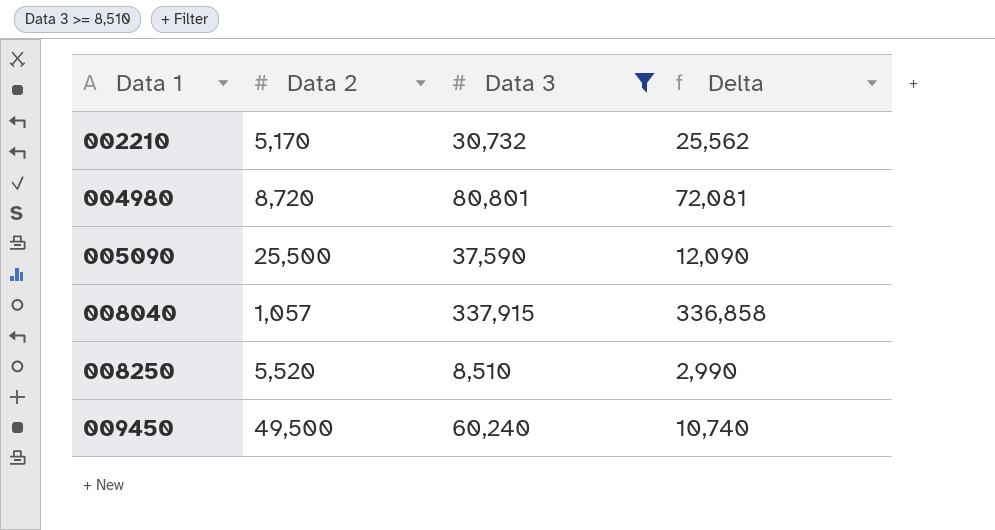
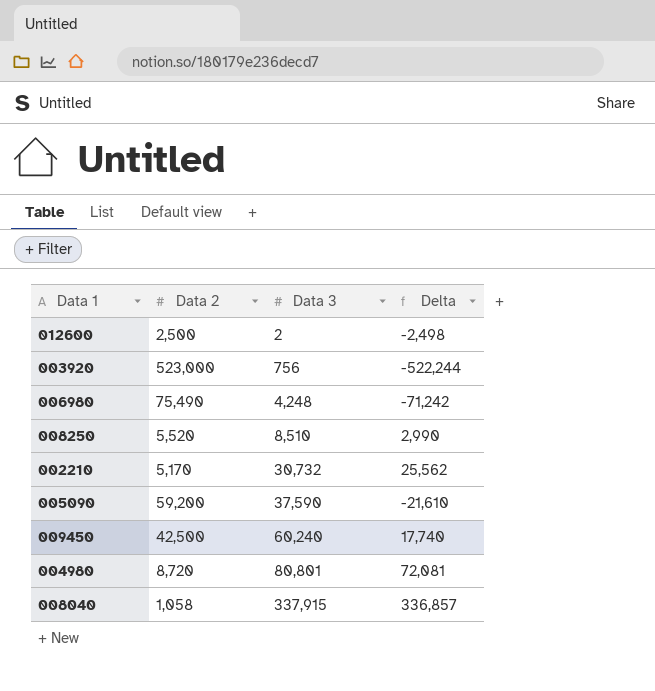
filter: Data 3 >= 8,510 -> none
row order: Data 1 ascending -> Data 3 ascending
005090 | Data 2: 25,500 -> 59,200
005090 | Delta: 12,090 -> -21,610
009450 | Data 2: 49,500 -> 42,500
009450 | Delta: 10,740 -> 17,740
008040 | Data 2: 1,057 -> 1,058
008040 | Delta: 336,858 -> 336,857

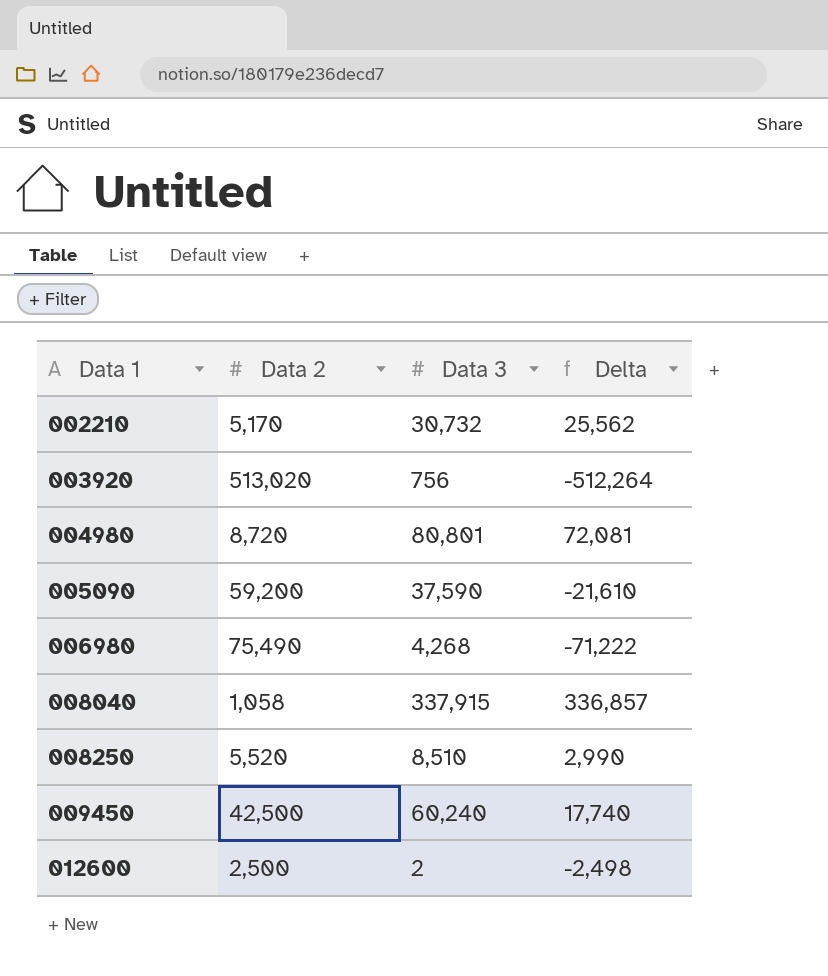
row order: Data 3 ascending -> Data 1 ascending
003920 | Data 2: 523,000 -> 513,020
003920 | Delta: -522,244 -> -512,264
006980 | Data 3: 4,248 -> 4,268
006980 | Delta: -71,242 -> -71,222

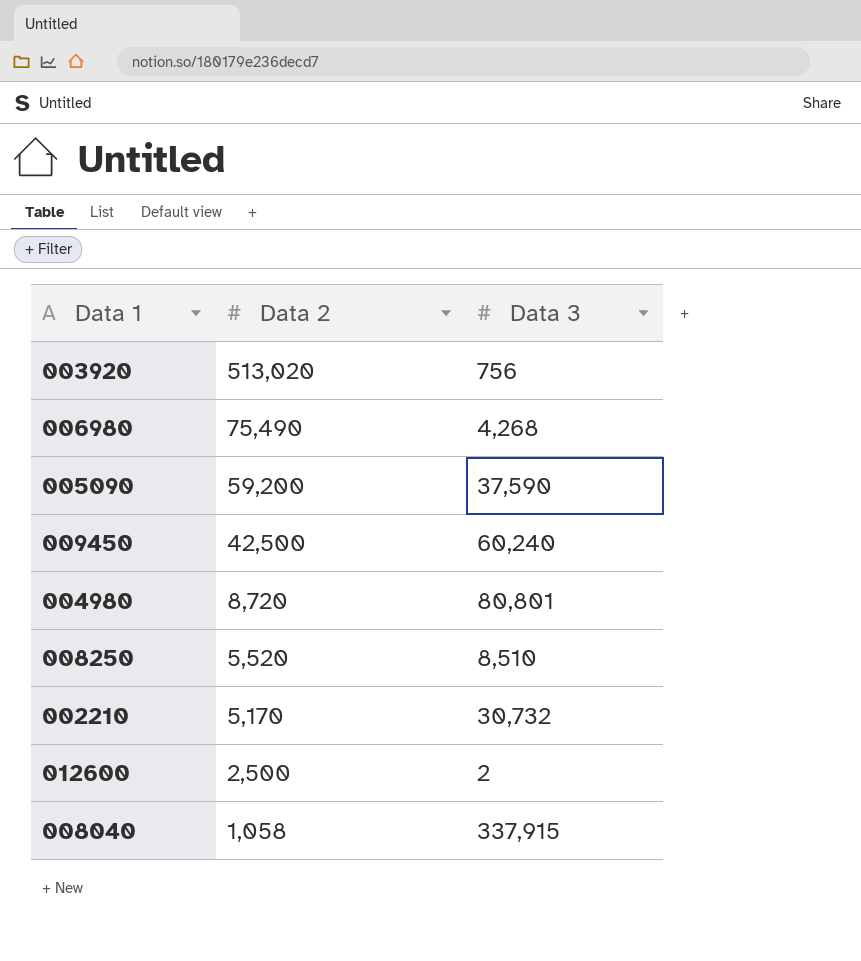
row order: Data 1 ascending -> Data 2 descending
column Delta | formula: [Data 3] - [Data 2] -> none

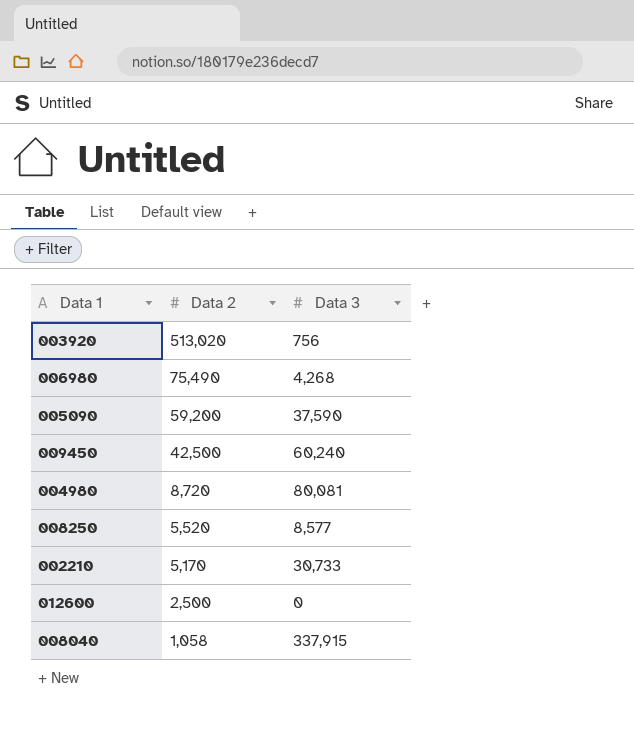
004980 | Data 3: 80,801 -> 80,081
008250 | Data 3: 8,510 -> 8,577
002210 | Data 3: 30,732 -> 30,733
012600 | Data 3: 2 -> 0

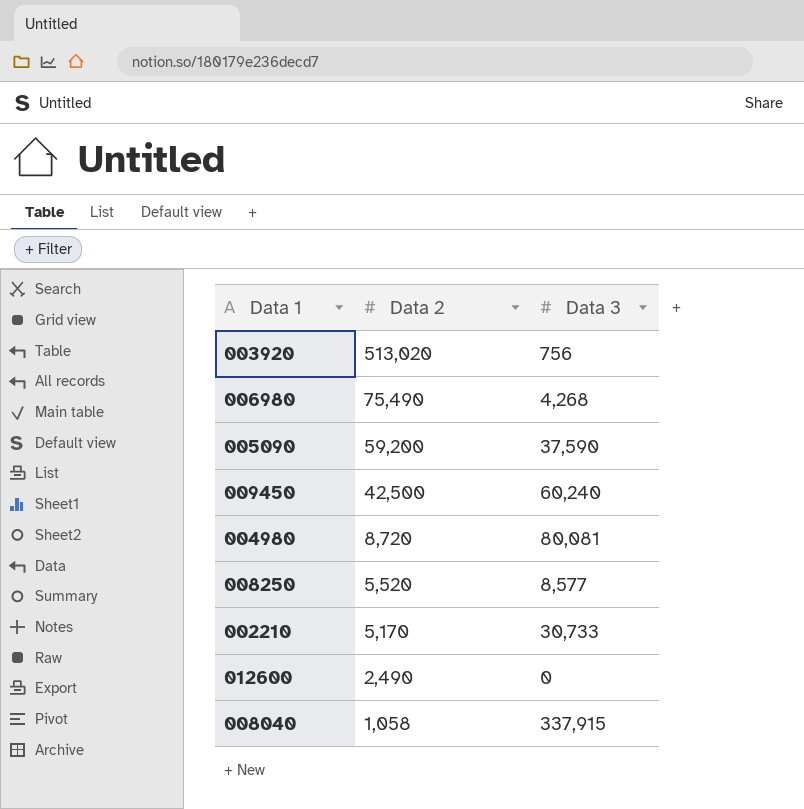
012600 | Data 2: 2,500 -> 2,490

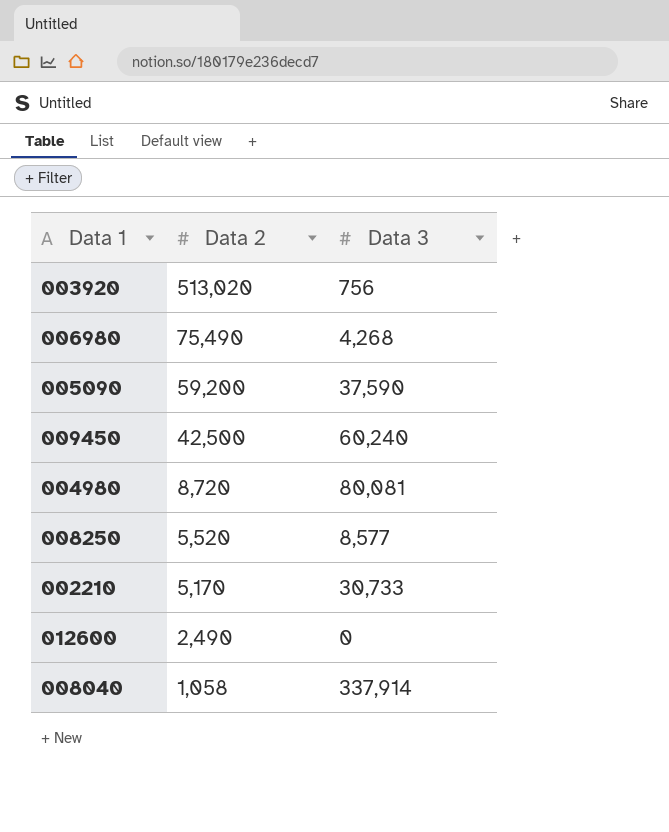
008040 | Data 3: 337,915 -> 337,914

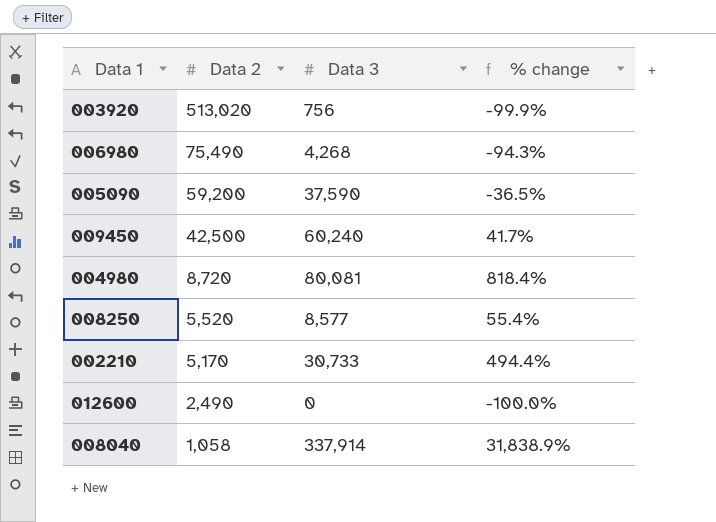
column % change | formula: none -> ([Data 3] - [Data 2]) / [Data 2]

